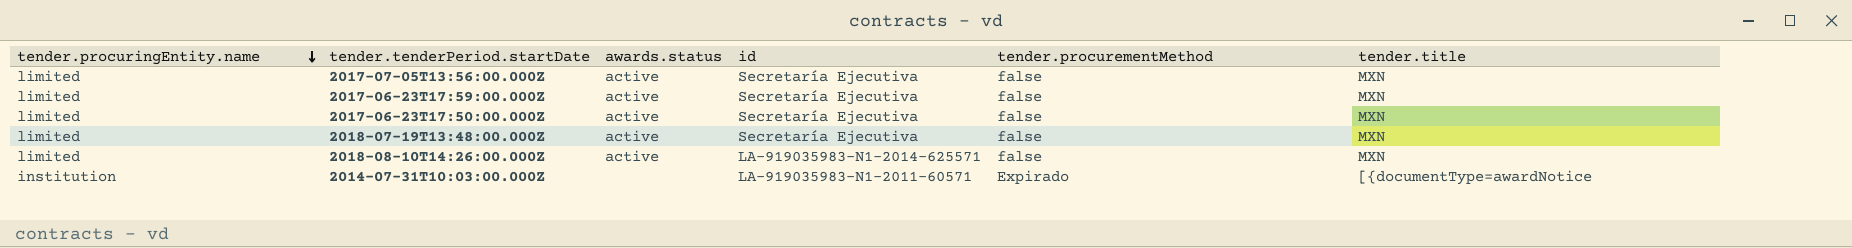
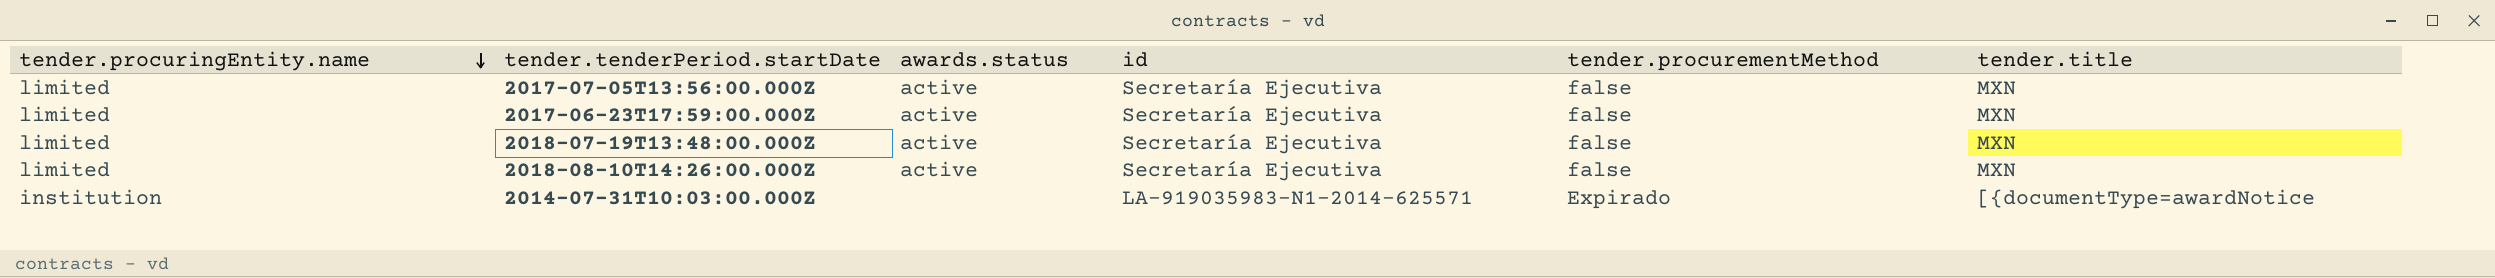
row 2017-06-23T17:50:00.000Z: limited | active | Secretaría Ejecutiva | false | MXN -> none
2018-08-10T14:26:00.000Z | id: LA-919035983-N1-2014-625571 -> Secretaría Ejecutiva
2014-07-31T10:03:00.000Z | id: LA-919035983-N1-2011-60571 -> LA-919035983-N1-2014-625571

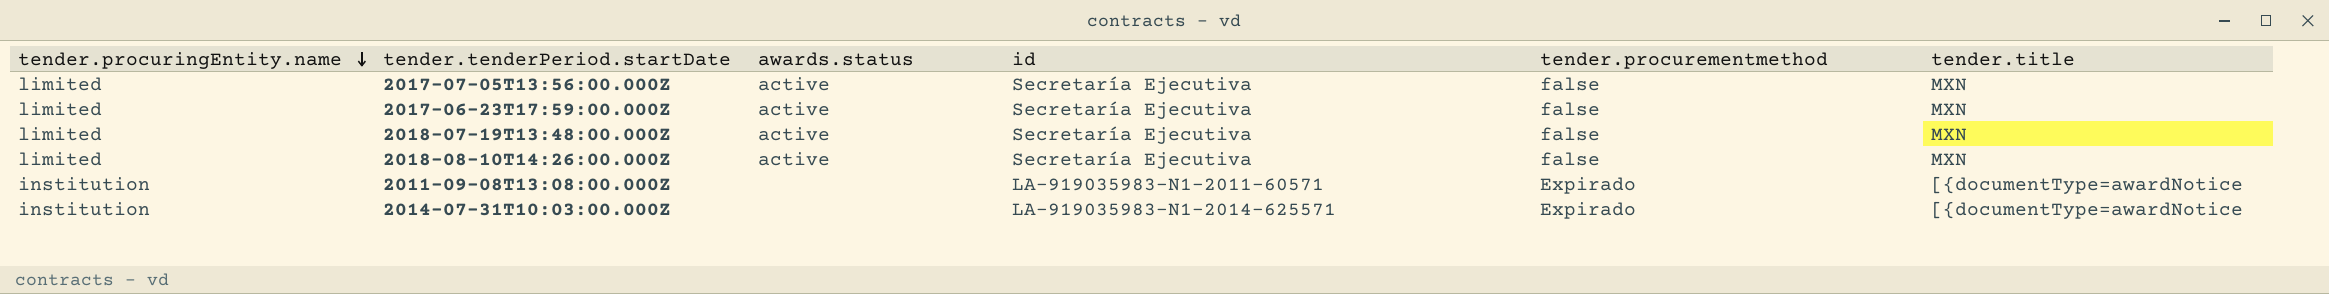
column name: tender.procurementMethod -> tender.procurementmethod
row 2011-09-08T13:08:00.000Z: none -> institution | none | LA-919035983-N1-2011-60571 | Expirado | [{documentType=awardNotice

